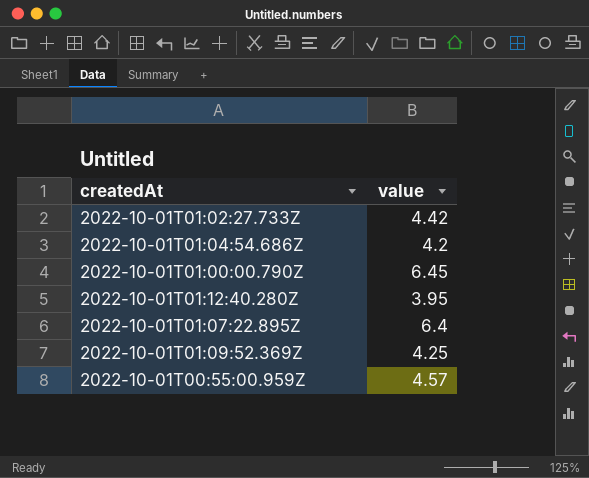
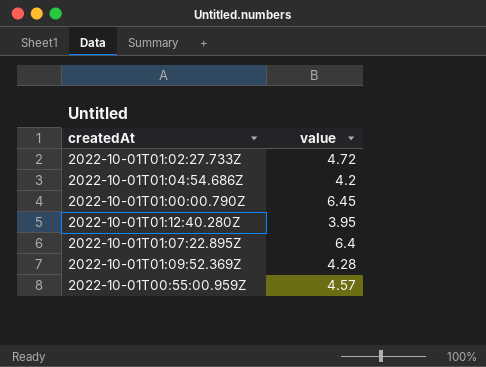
2022-10-01T01:02:27.733Z | value: 4.42 -> 4.72
2022-10-01T01:09:52.369Z | value: 4.25 -> 4.28

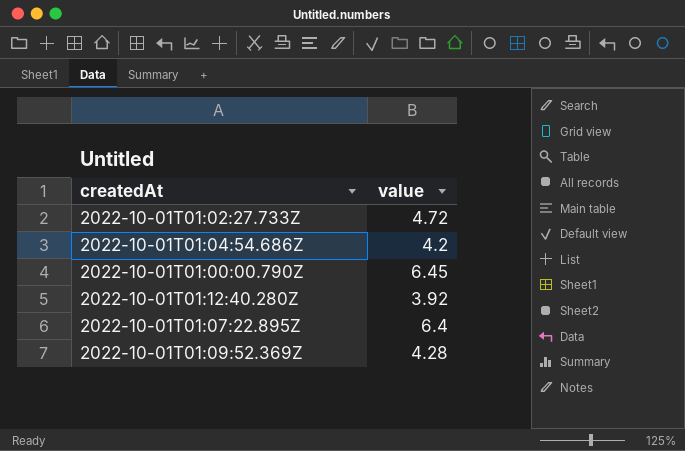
row 2022-10-01T00:55:00.959Z: 4.57 -> none
2022-10-01T01:12:40.280Z | value: 3.95 -> 3.92

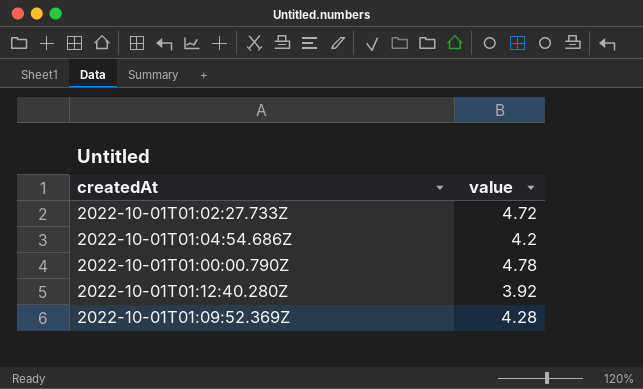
row 2022-10-01T01:07:22.895Z: 6.4 -> none
2022-10-01T01:00:00.790Z | value: 6.45 -> 4.78

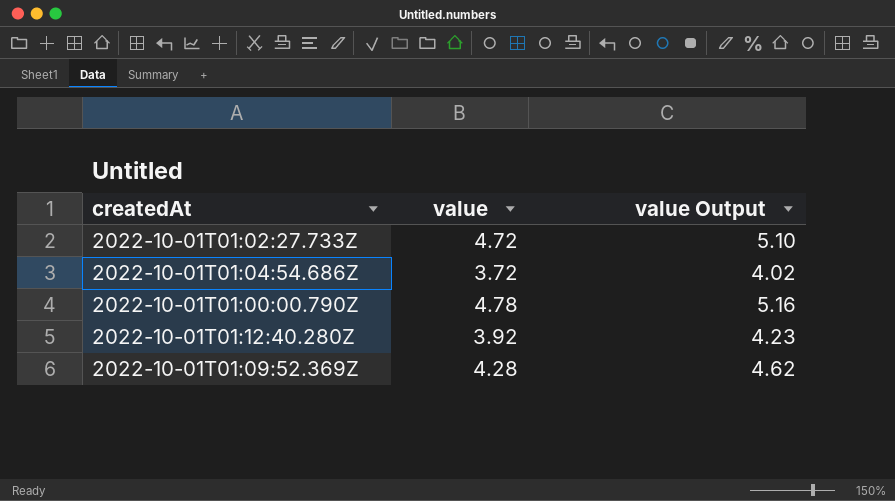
column value Output | formula: none -> [value] * 1.08
2022-10-01T01:04:54.686Z | value: 4.2 -> 3.72

